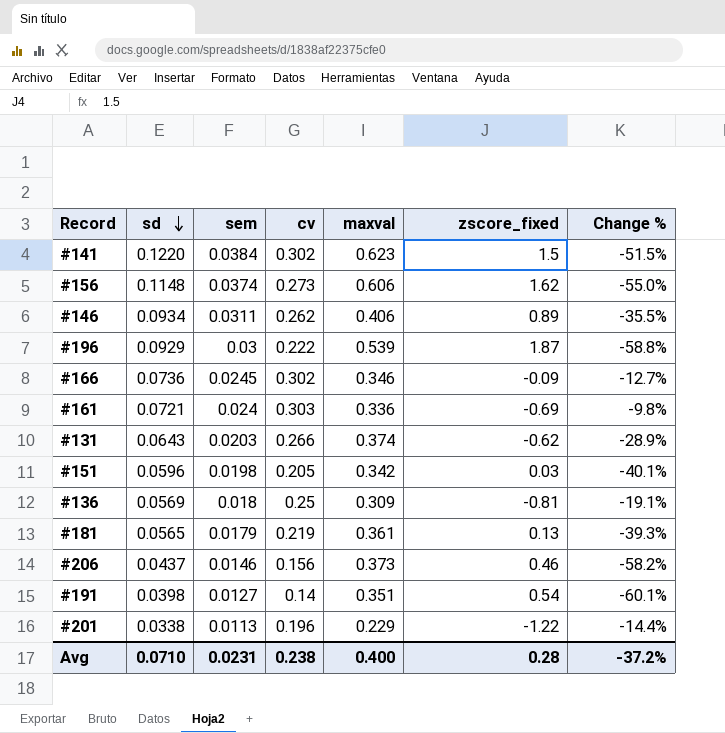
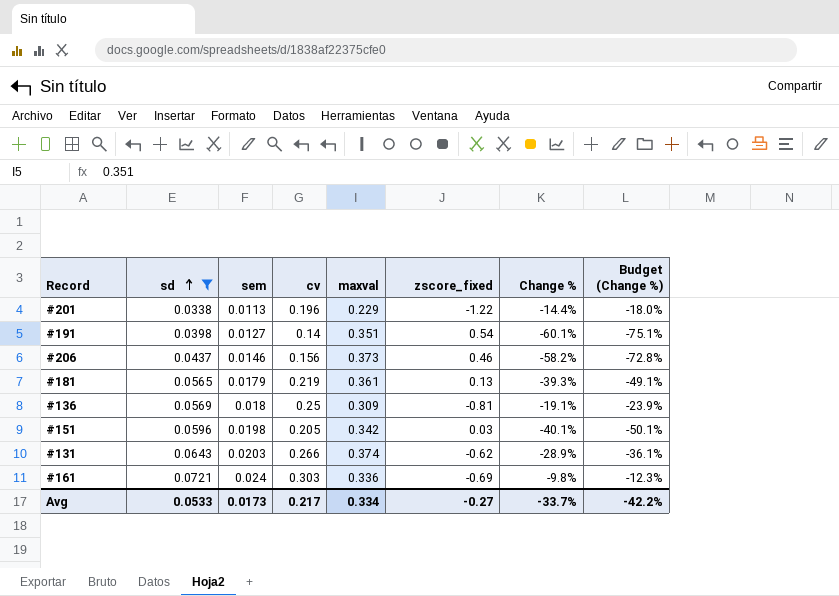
filter: none -> sd <= 0.0721
row order: sd descending -> sd ascending
column Budget (Change %) | formula: none -> [Change %] * 1.25
Avg | sd: 0.0710 -> 0.0533
Avg | sem: 0.0231 -> 0.0173
Avg | cv: 0.238 -> 0.217
Avg | maxval: 0.400 -> 0.334
Avg | zscore_fixed: 0.28 -> -0.27
Avg | Change %: -37.2% -> -33.7%

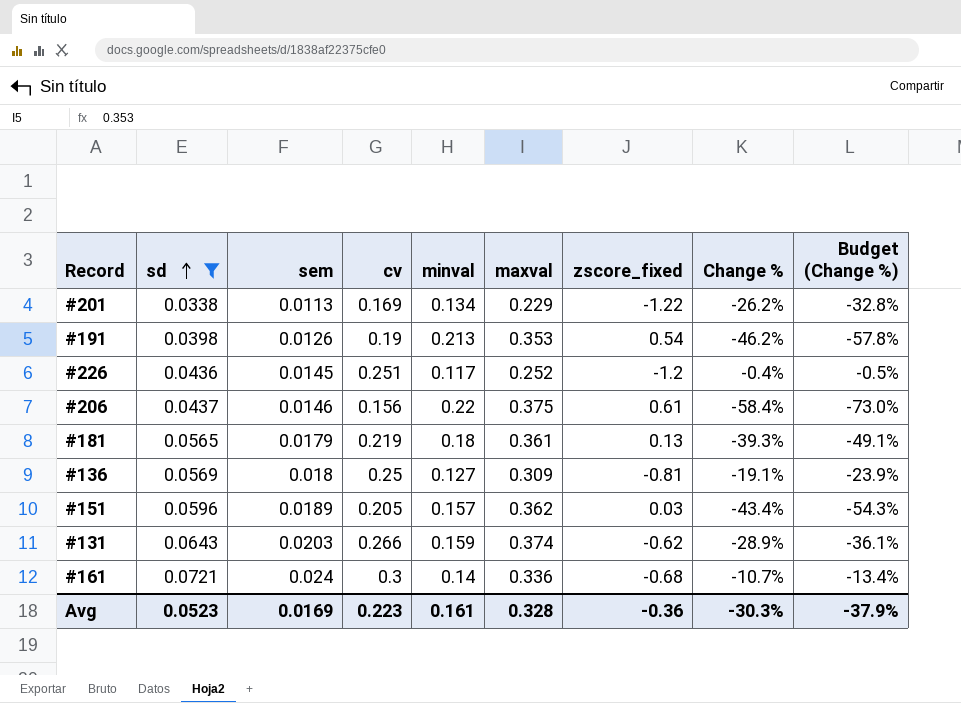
column minval | position: none -> 5
#201 | cv: 0.196 -> 0.169
#201 | Change %: -14.4% -> -26.2%
#201 | Budget (Change %): -18.0% -> -32.8%
#191 | sem: 0.0127 -> 0.0126
#191 | cv: 0.14 -> 0.19
#191 | maxval: 0.351 -> 0.353
#191 | Change %: -60.1% -> -46.2%
#191 | Budget (Change %): -75.1% -> -57.8%
row #226: none -> 0.0436 | 0.0145 | 0.251 | 0.117 | 0.252 | -1.2 | -0.4% | -0.5%
#206 | maxval: 0.373 -> 0.375
#206 | zscore_fixed: 0.46 -> 0.61
#206 | Change %: -58.2% -> -58.4%
#206 | Budget (Change %): -72.8% -> -73.0%
#151 | sem: 0.0198 -> 0.0189
#151 | maxval: 0.342 -> 0.362
#151 | Change %: -40.1% -> -43.4%
#151 | Budget (Change %): -50.1% -> -54.3%
#161 | cv: 0.303 -> 0.3
#161 | zscore_fixed: -0.69 -> -0.68
#161 | Change %: -9.8% -> -10.7%
#161 | Budget (Change %): -12.3% -> -13.4%
Avg | sd: 0.0533 -> 0.0523
Avg | sem: 0.0173 -> 0.0169
Avg | cv: 0.217 -> 0.223
Avg | maxval: 0.334 -> 0.328
Avg | zscore_fixed: -0.27 -> -0.36
Avg | Change %: -33.7% -> -30.3%
Avg | Budget (Change %): -42.2% -> -37.9%

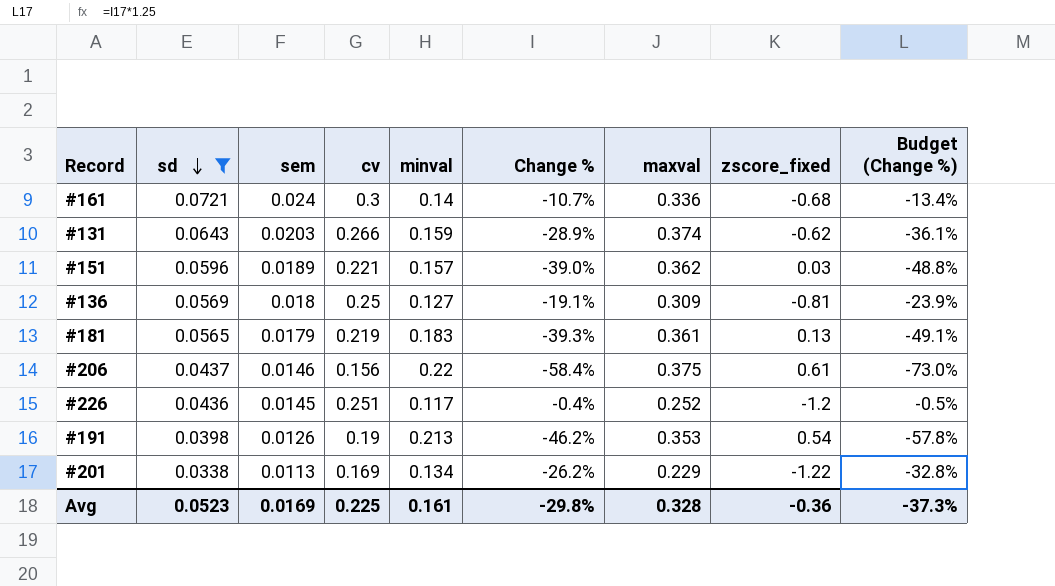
row order: sd ascending -> sd descending
column Change % | position: 8 -> 6
#151 | cv: 0.205 -> 0.221
#151 | Change %: -43.4% -> -39.0%
#151 | Budget (Change %): -54.3% -> -48.8%
#181 | minval: 0.18 -> 0.183
Avg | cv: 0.223 -> 0.225
Avg | Change %: -30.3% -> -29.8%
Avg | Budget (Change %): -37.9% -> -37.3%

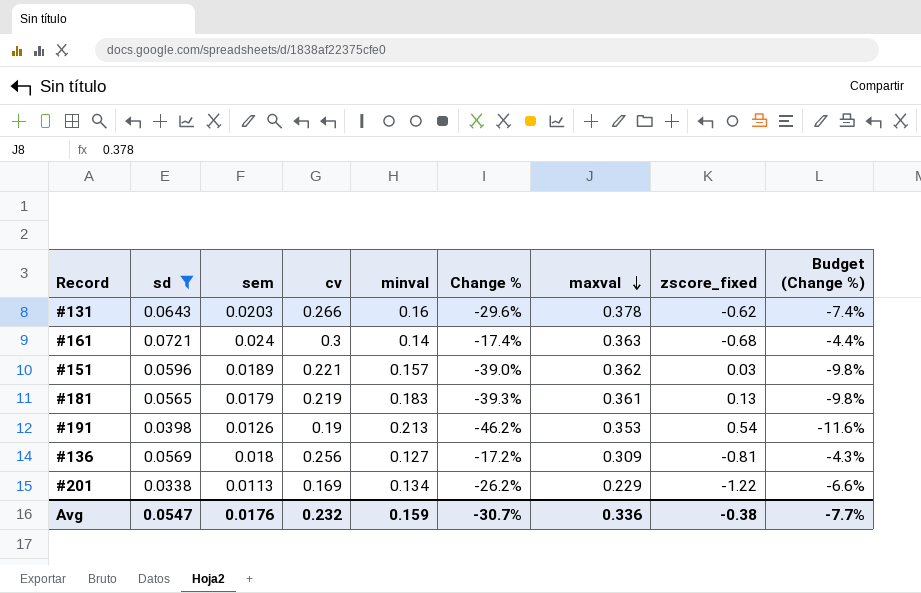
row order: sd descending -> maxval descending
column Budget (Change %) | formula: [Change %] * 1.25 -> [Change %] * 0.25
row #206: 0.0437 | 0.0146 | 0.156 | 0.22 | -58.4% | 0.375 | 0.61 | -73.0% -> none
row #226: 0.0436 | 0.0145 | 0.251 | 0.117 | -0.4% | 0.252 | -1.2 | -0.5% -> none
#131 | minval: 0.159 -> 0.16
#131 | Change %: -28.9% -> -29.6%
#131 | maxval: 0.374 -> 0.378
#161 | Change %: -10.7% -> -17.4%
#161 | maxval: 0.336 -> 0.363
#136 | cv: 0.25 -> 0.256
#136 | Change %: -19.1% -> -17.2%
Avg | sd: 0.0523 -> 0.0547
Avg | sem: 0.0169 -> 0.0176
Avg | cv: 0.225 -> 0.232
Avg | minval: 0.161 -> 0.159
Avg | Change %: -29.8% -> -30.7%
Avg | maxval: 0.328 -> 0.336
Avg | zscore_fixed: -0.36 -> -0.38
Avg | Budget (Change %): -37.3% -> -7.7%

